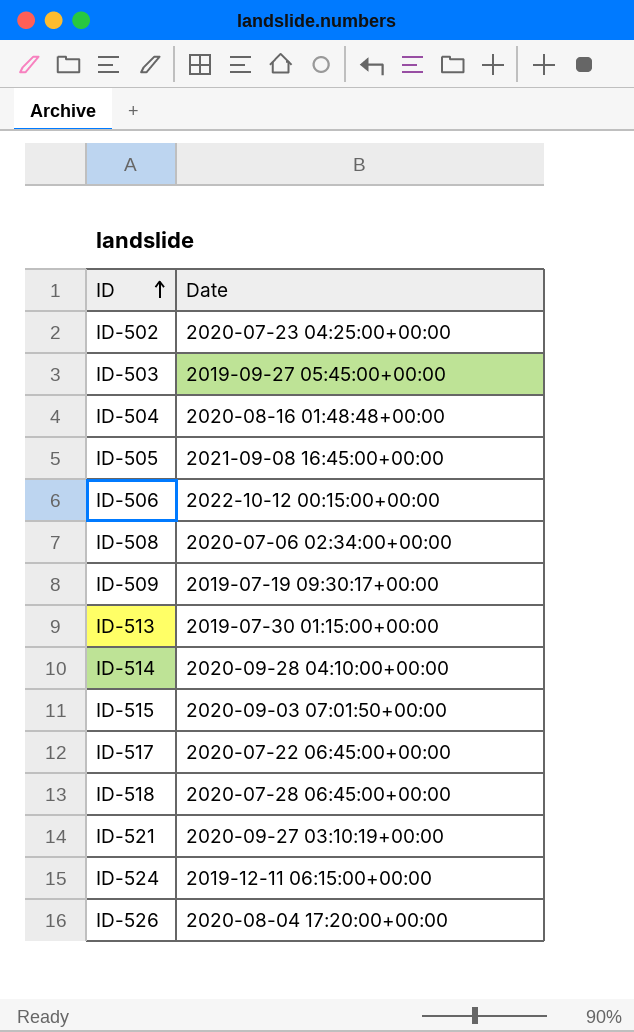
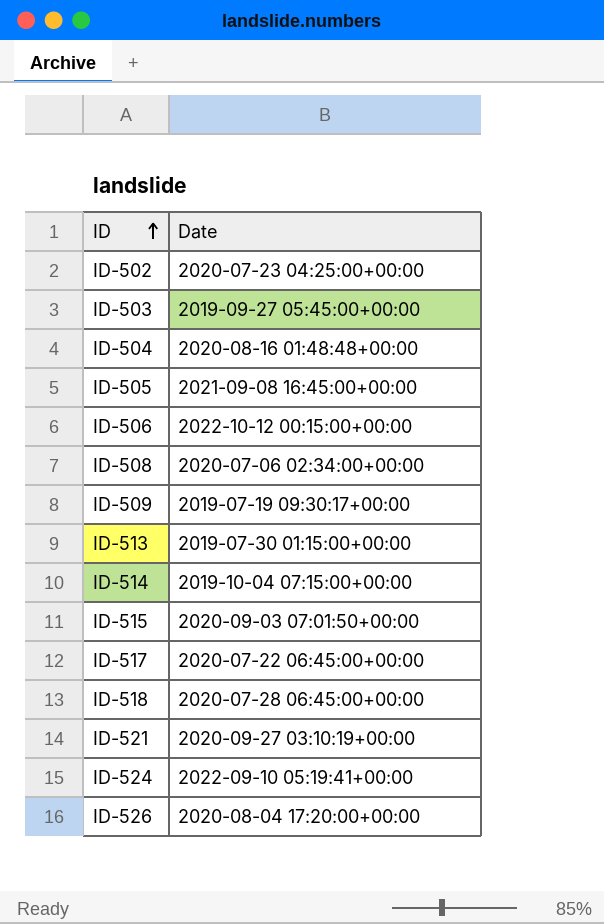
ID-514 | Date: 2020-09-28 04:10:00+00:00 -> 2019-10-04 07:15:00+00:00
ID-524 | Date: 2019-12-11 06:15:00+00:00 -> 2022-09-10 05:19:41+00:00

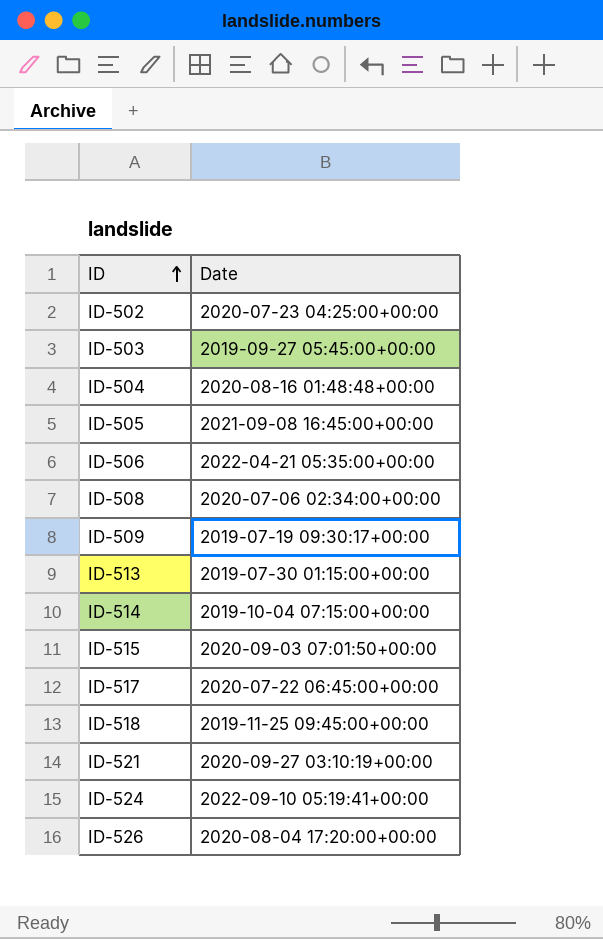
ID-506 | Date: 2022-10-12 00:15:00+00:00 -> 2022-04-21 05:35:00+00:00
ID-518 | Date: 2020-07-28 06:45:00+00:00 -> 2019-11-25 09:45:00+00:00

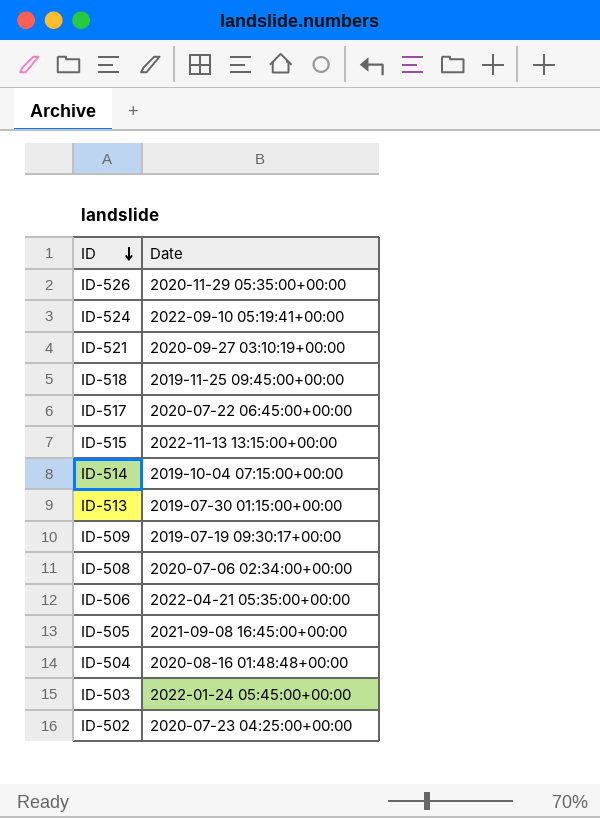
row order: ID ascending -> ID descending
ID-526 | Date: 2020-08-04 17:20:00+00:00 -> 2020-11-29 05:35:00+00:00
ID-515 | Date: 2020-09-03 07:01:50+00:00 -> 2022-11-13 13:15:00+00:00
ID-503 | Date: 2019-09-27 05:45:00+00:00 -> 2022-01-24 05:45:00+00:00

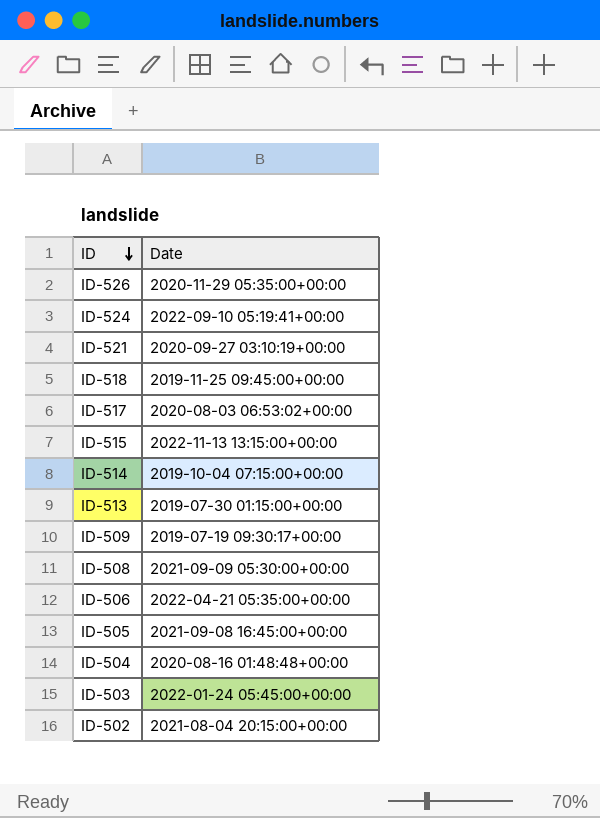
ID-517 | Date: 2020-07-22 06:45:00+00:00 -> 2020-08-03 06:53:02+00:00
ID-508 | Date: 2020-07-06 02:34:00+00:00 -> 2021-09-09 05:30:00+00:00
ID-502 | Date: 2020-07-23 04:25:00+00:00 -> 2021-08-04 20:15:00+00:00

